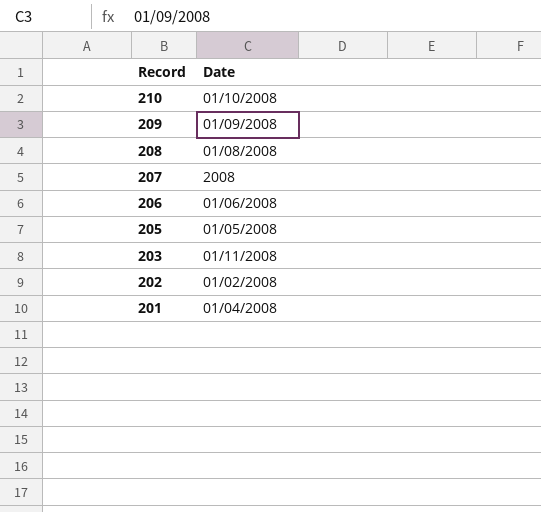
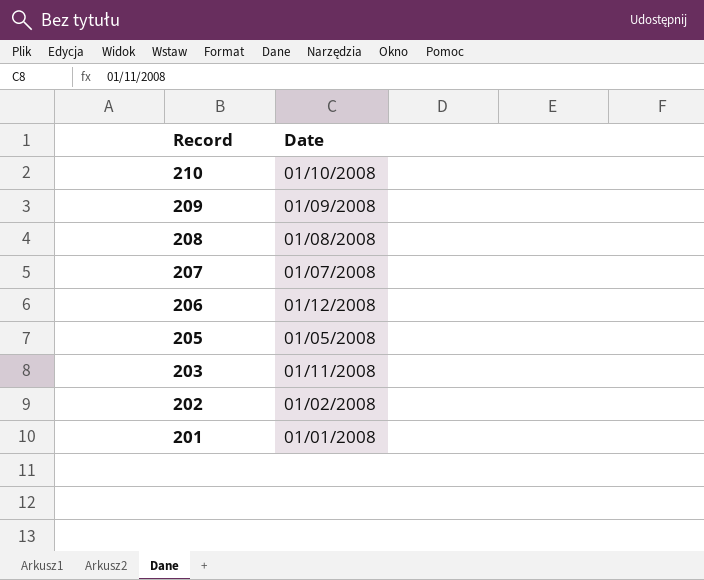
207 | Date: 2008 -> 01/07/2008
206 | Date: 01/06/2008 -> 01/12/2008
201 | Date: 01/04/2008 -> 01/01/2008

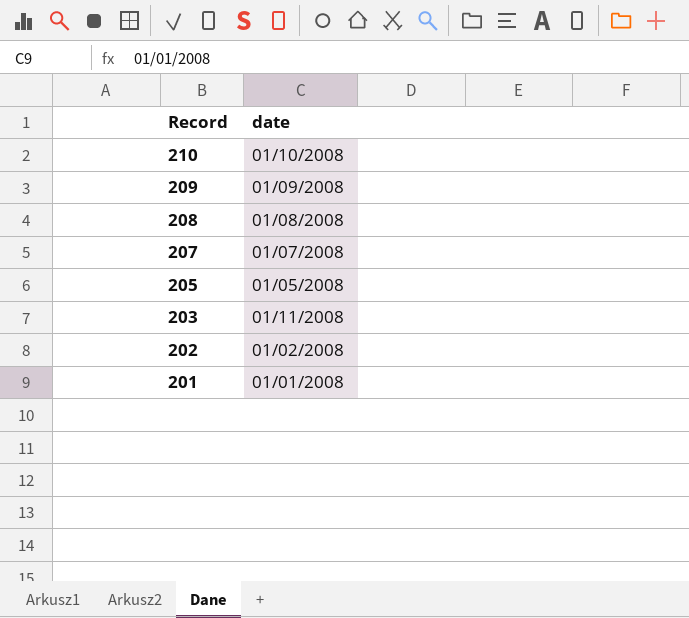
column name: Date -> date
row 206: 01/12/2008 -> none

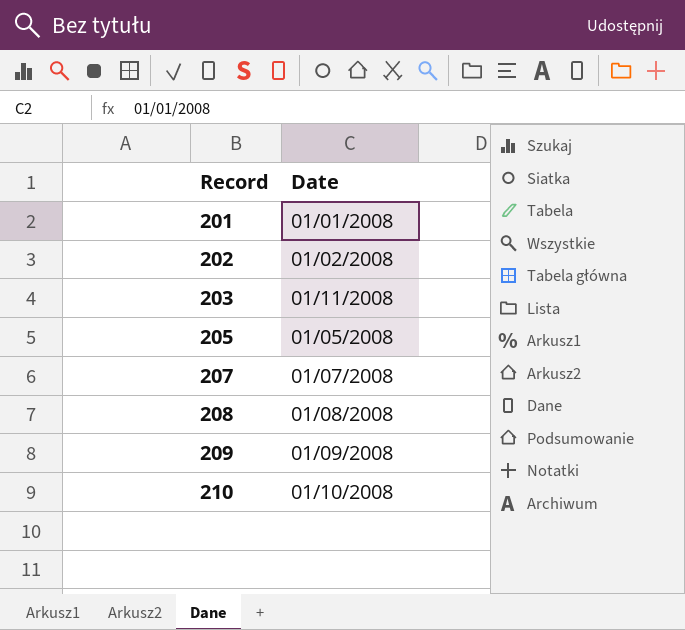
row order: Record descending -> Record ascending
column name: date -> Date

